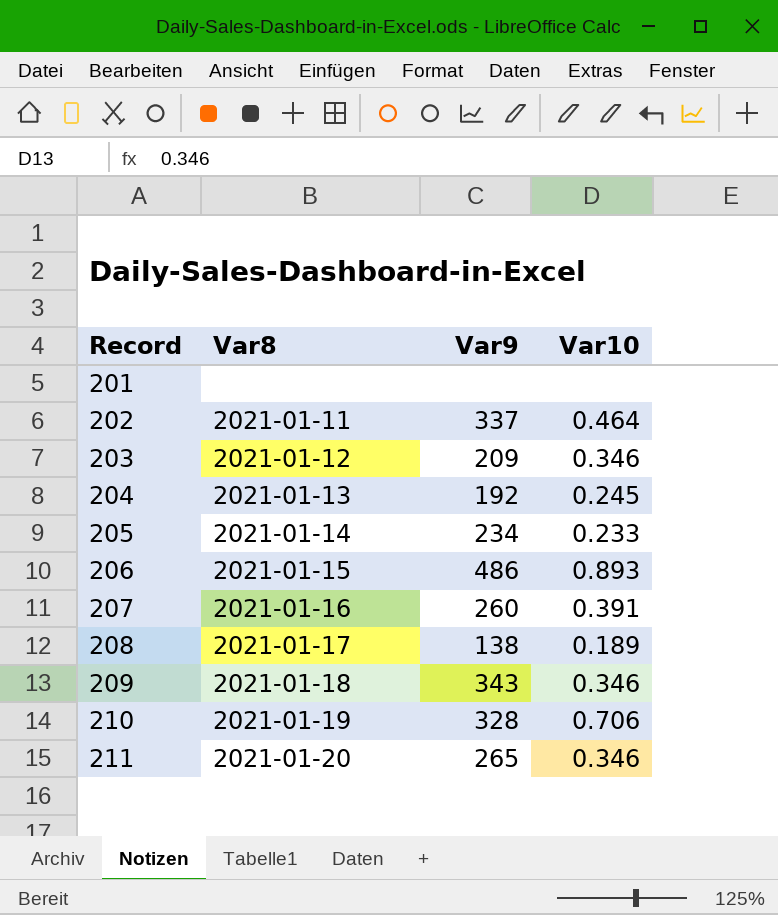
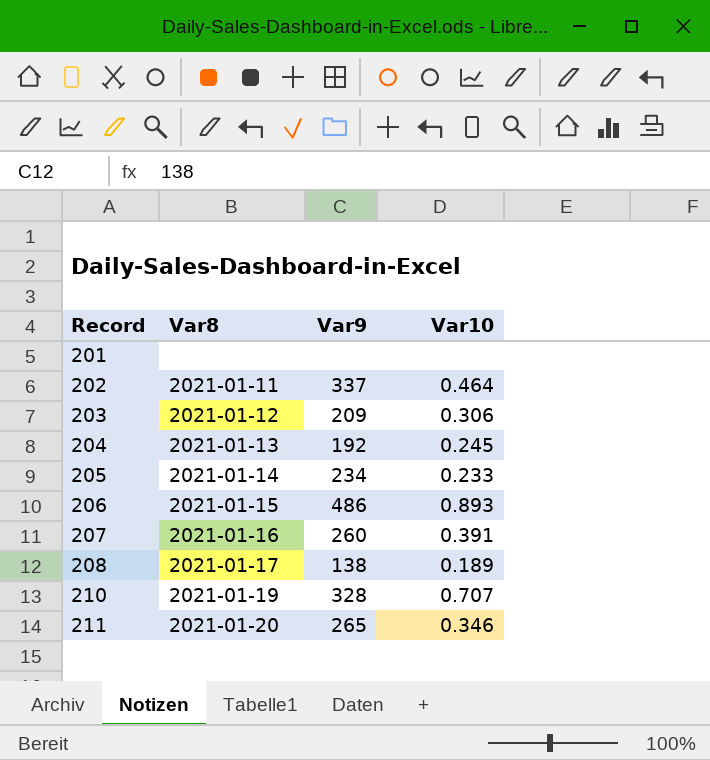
row 209: 2021-01-18 | 343 | 0.346 -> none
203 | Var10: 0.346 -> 0.306
210 | Var10: 0.706 -> 0.707

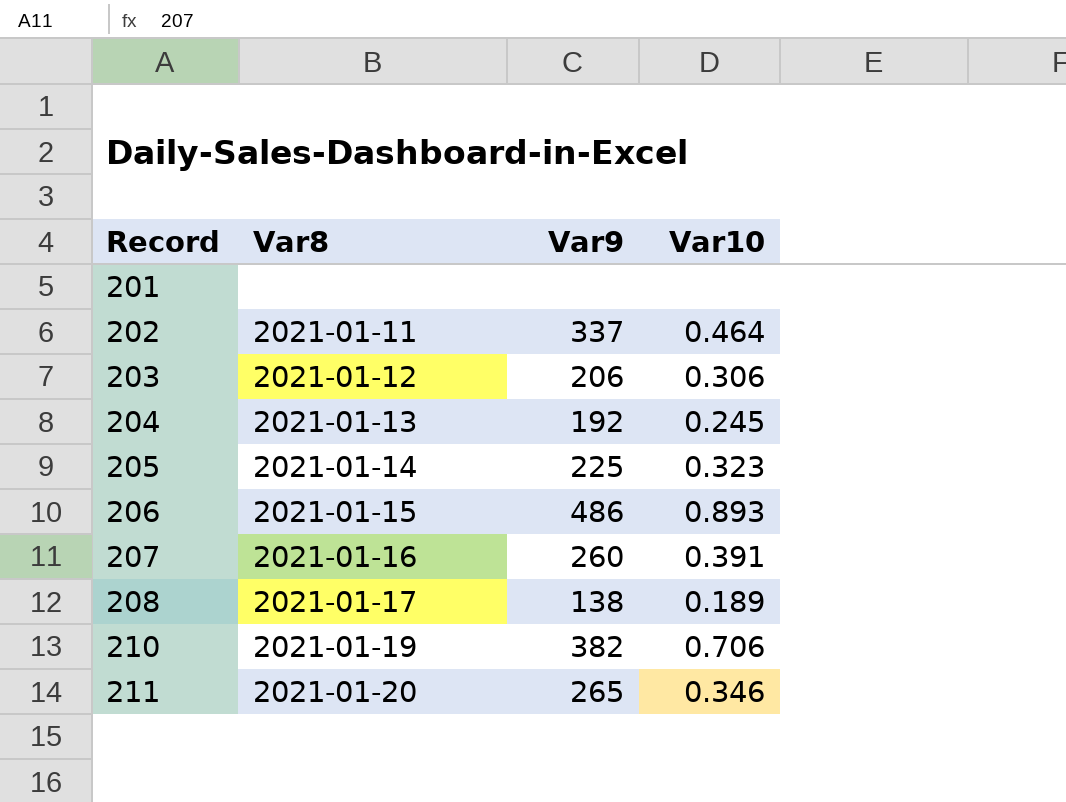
203 | Var9: 209 -> 206
205 | Var9: 234 -> 225
205 | Var10: 0.233 -> 0.323
210 | Var9: 328 -> 382
210 | Var10: 0.707 -> 0.706

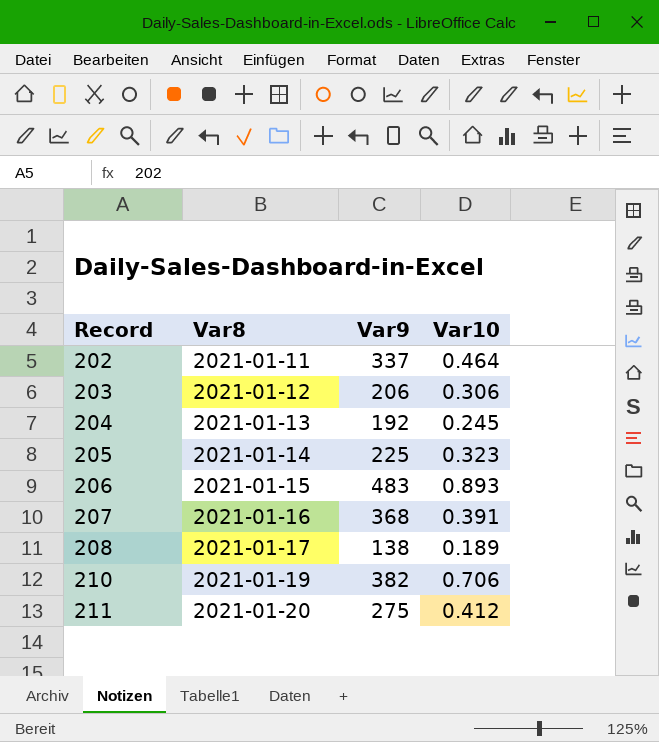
row 201: none | none | none -> none
206 | Var9: 486 -> 483
207 | Var9: 260 -> 368
211 | Var9: 265 -> 275
211 | Var10: 0.346 -> 0.412

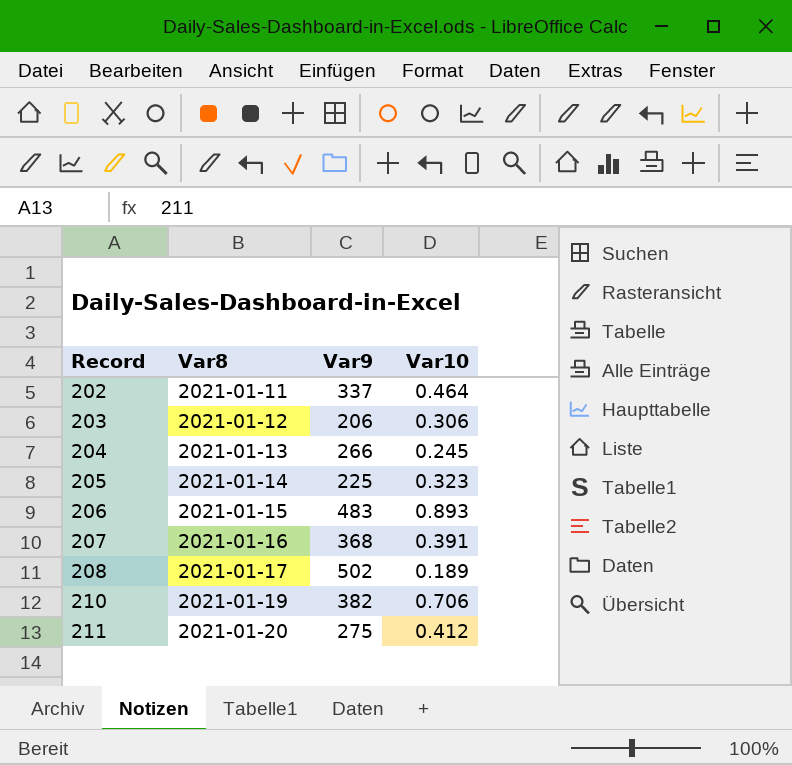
204 | Var9: 192 -> 266
208 | Var9: 138 -> 502

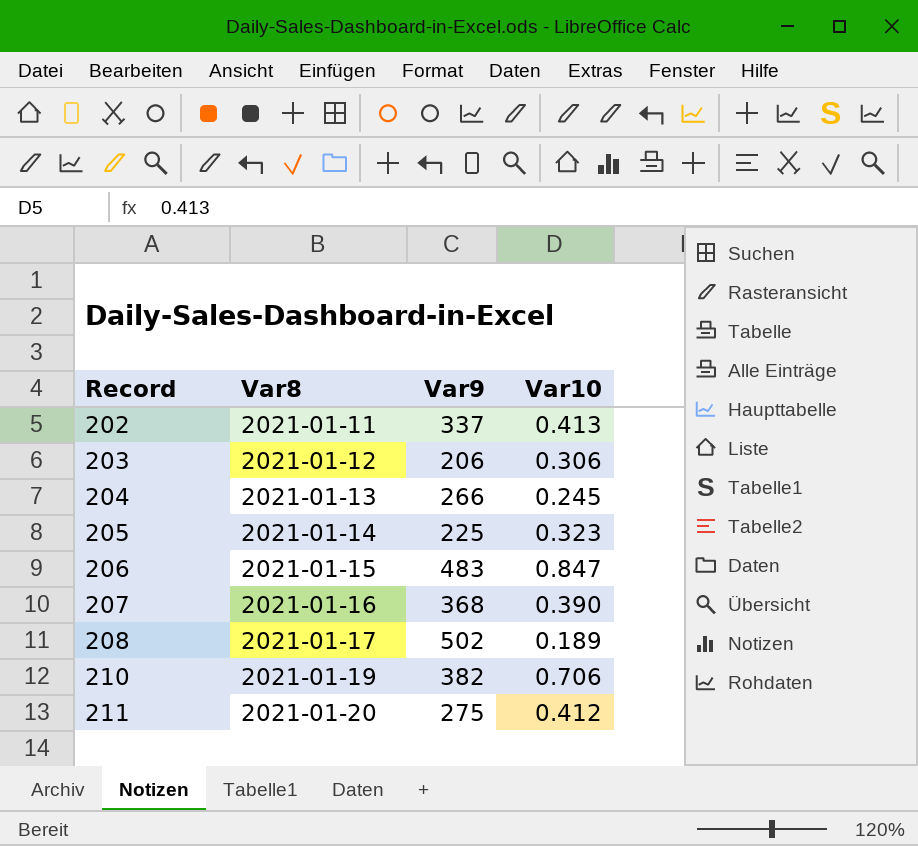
202 | Var10: 0.464 -> 0.413
206 | Var10: 0.893 -> 0.847
207 | Var10: 0.391 -> 0.390

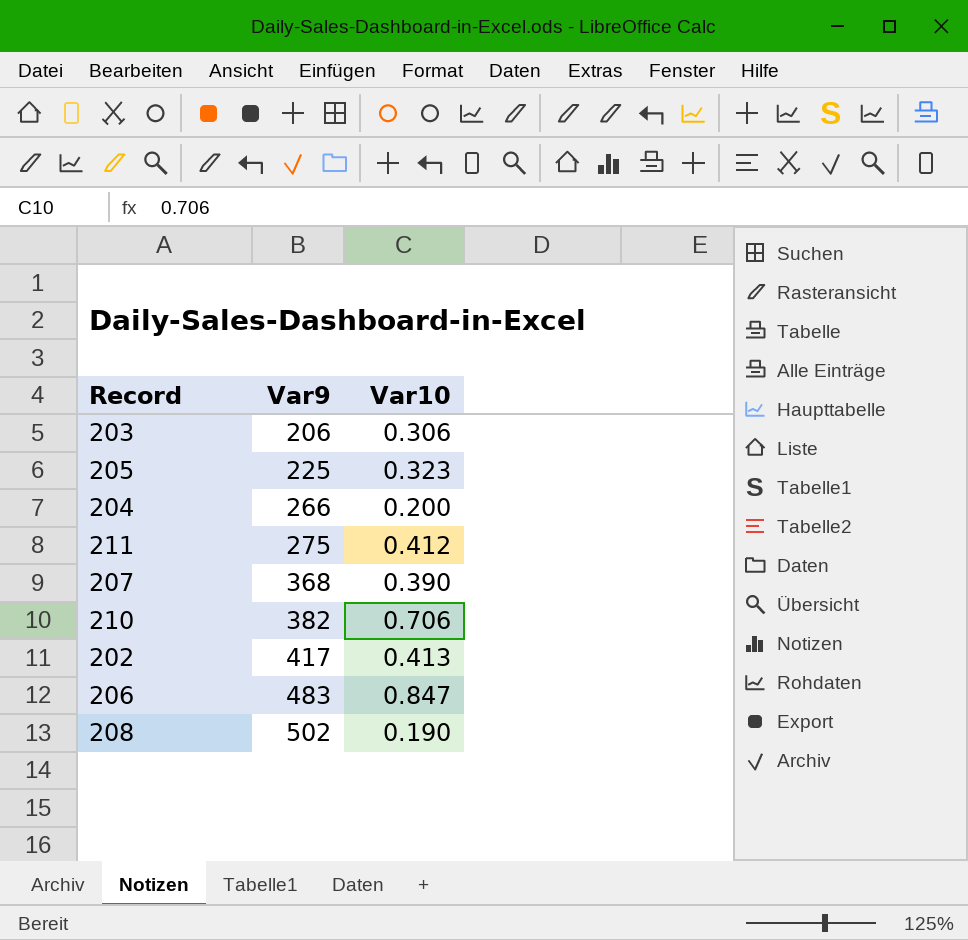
row order: Record ascending -> Var9 ascending
column Var8 | position: 2 -> none
204 | Var10: 0.245 -> 0.200
202 | Var9: 337 -> 417
208 | Var10: 0.189 -> 0.190

